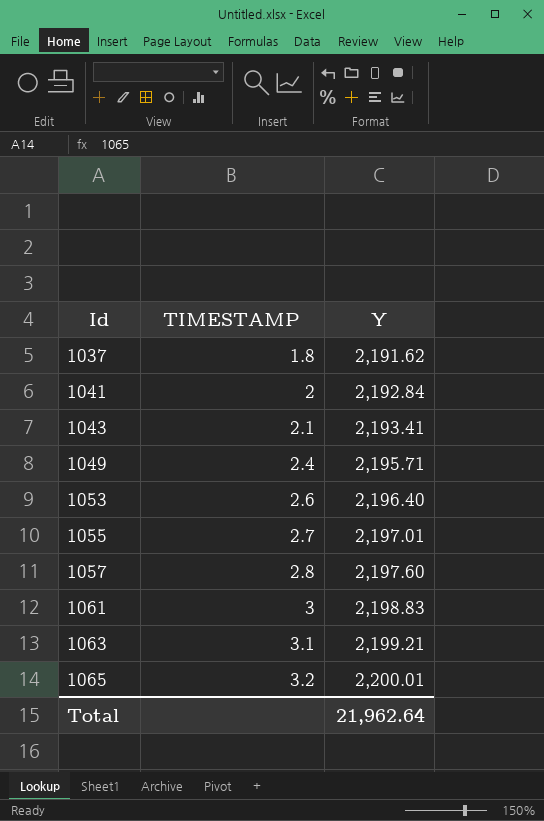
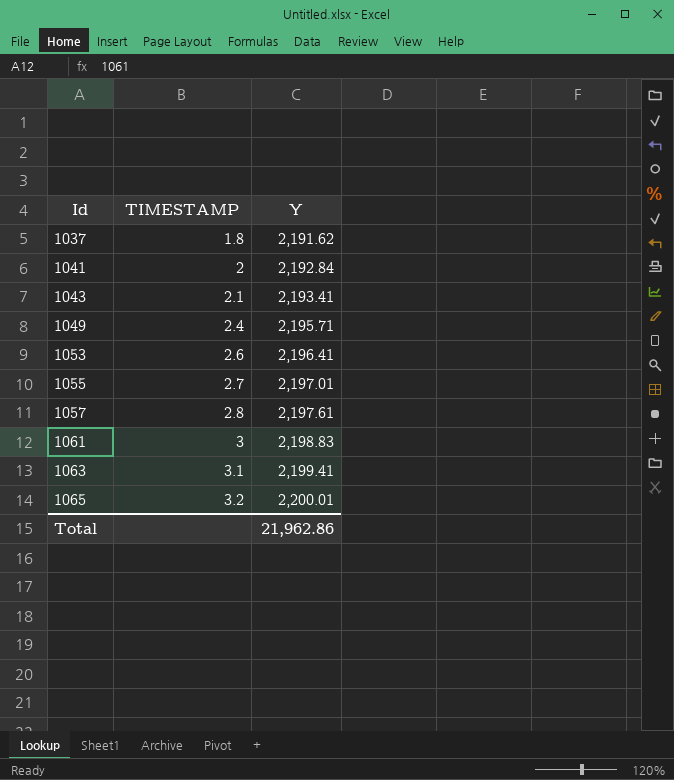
1053 | Y: 2,196.40 -> 2,196.41
1057 | Y: 2,197.60 -> 2,197.61
1063 | Y: 2,199.21 -> 2,199.41
Total | Y: 21,962.64 -> 21,962.86

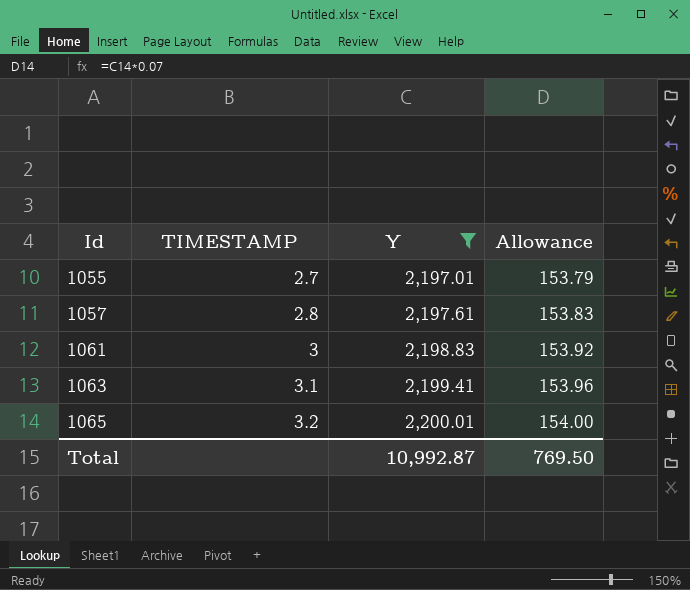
filter: none -> Y >= 2,197.01
column Allowance | formula: none -> [Y] * 0.07
Total | Y: 21,962.86 -> 10,992.87

